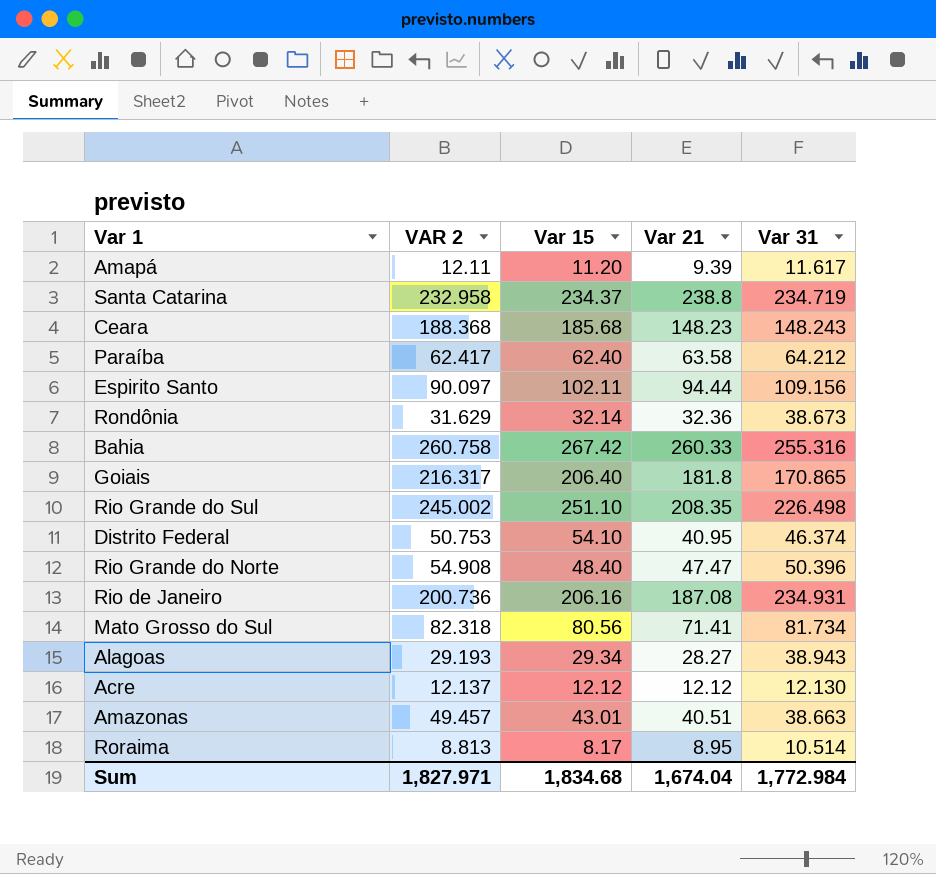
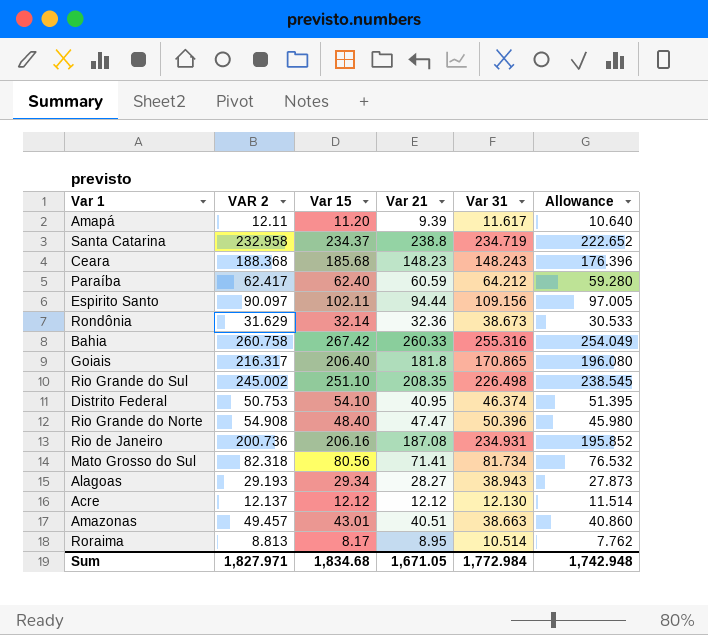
column Allowance | formula: none -> [Var 15] * 0.95
Paraíba | Var 21: 63.58 -> 60.59
Sum | Var 21: 1,674.04 -> 1,671.05

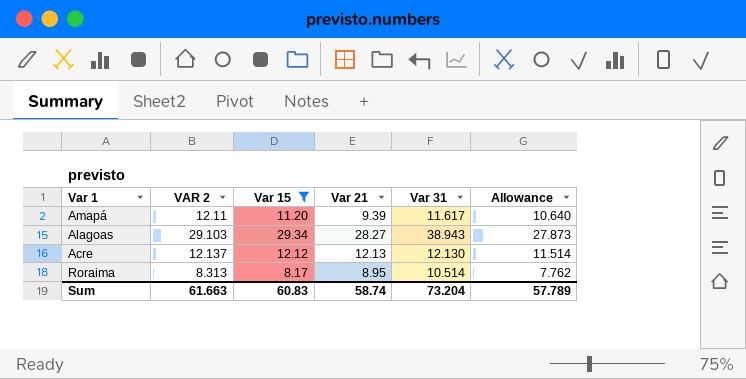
filter: none -> Var 15 <= 29.34
Alagoas | VAR 2: 29.193 -> 29.103
Acre | Var 21: 12.12 -> 12.13
Roraima | VAR 2: 8.813 -> 8.313
Sum | VAR 2: 1,827.971 -> 61.663
Sum | Var 15: 1,834.68 -> 60.83
Sum | Var 21: 1,671.05 -> 58.74
Sum | Var 31: 1,772.984 -> 73.204
Sum | Allowance: 1,742.948 -> 57.789

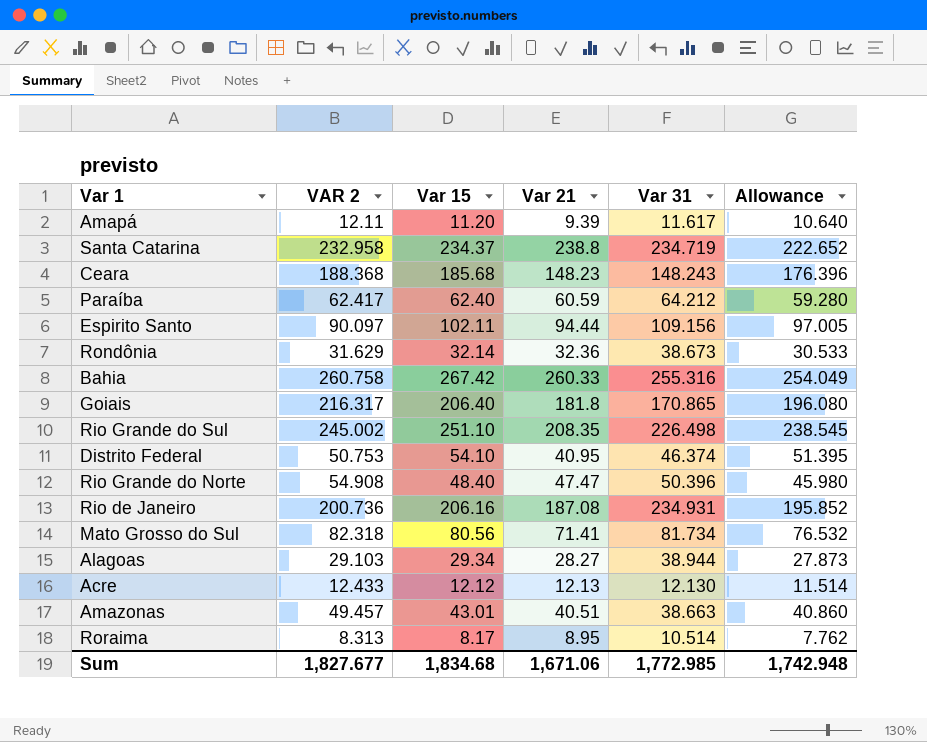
filter: Var 15 <= 29.34 -> none
Alagoas | Var 31: 38.943 -> 38.944
Acre | VAR 2: 12.137 -> 12.433
Sum | VAR 2: 61.663 -> 1,827.677
Sum | Var 15: 60.83 -> 1,834.68
Sum | Var 21: 58.74 -> 1,671.06
Sum | Var 31: 73.204 -> 1,772.985
Sum | Allowance: 57.789 -> 1,742.948

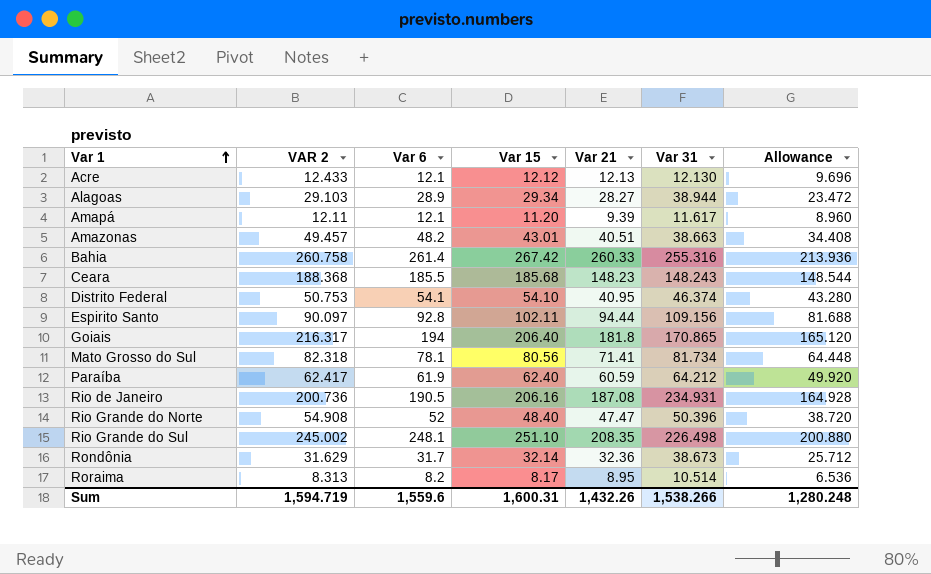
row order: none -> Var 1 ascending
column Var 6 | position: none -> 3
column Allowance | formula: [Var 15] * 0.95 -> [Var 15] * 0.8
row Santa Catarina: 232.958 | 234.37 | 238.8 | 234.719 | 222.652 -> none
Sum | VAR 2: 1,827.677 -> 1,594.719
Sum | Var 15: 1,834.68 -> 1,600.31
Sum | Var 21: 1,671.06 -> 1,432.26
Sum | Var 31: 1,772.985 -> 1,538.266
Sum | Allowance: 1,742.948 -> 1,280.248

